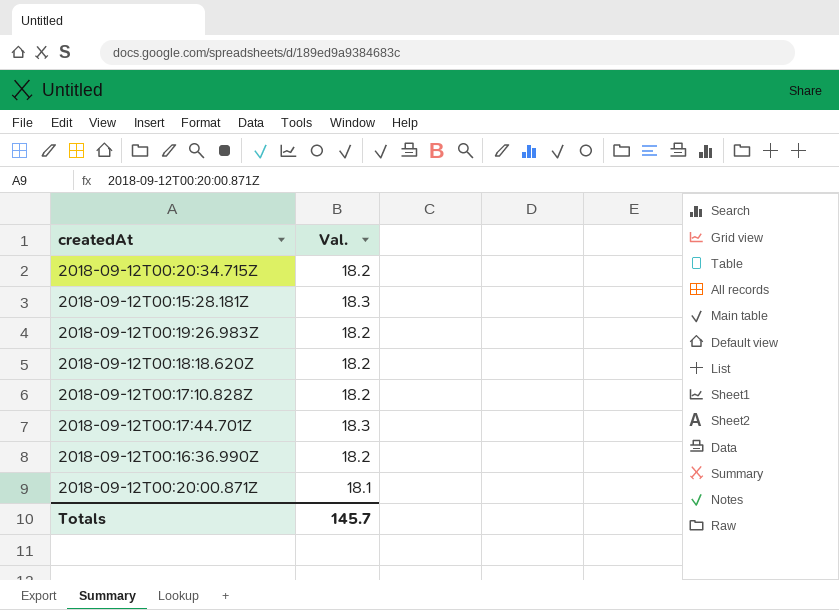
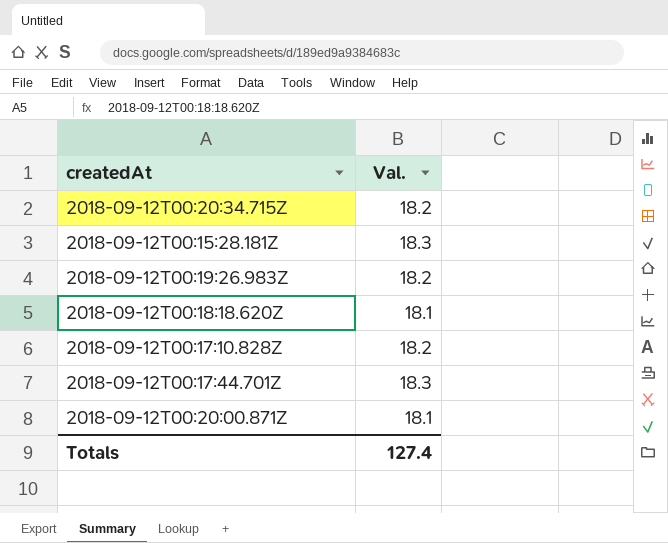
row 2018-09-12T00:16:36.990Z: 18.2 -> none
2018-09-12T00:18:18.620Z | Val.: 18.2 -> 18.1
Totals | Val.: 145.7 -> 127.4

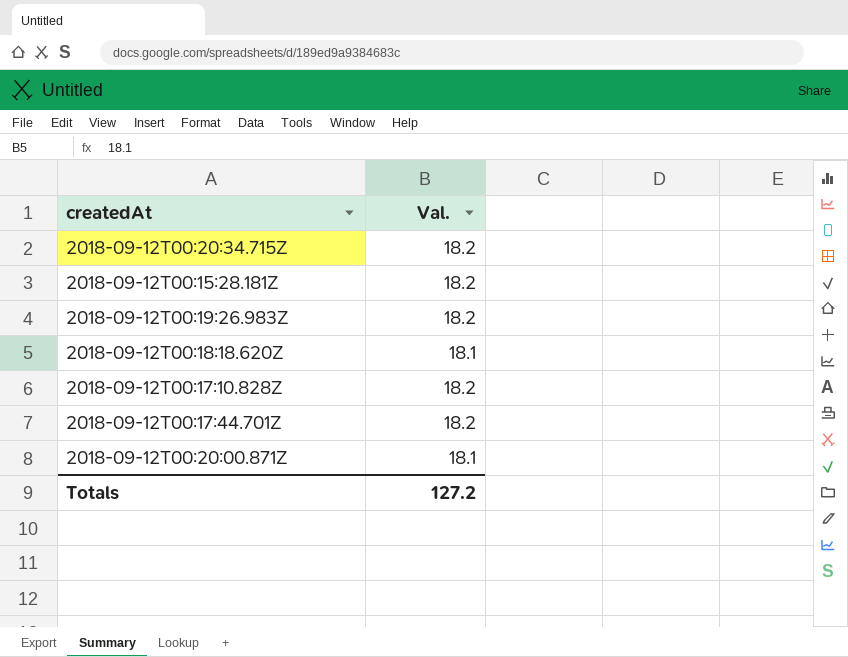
2018-09-12T00:15:28.181Z | Val.: 18.3 -> 18.2
2018-09-12T00:17:44.701Z | Val.: 18.3 -> 18.2
Totals | Val.: 127.4 -> 127.2

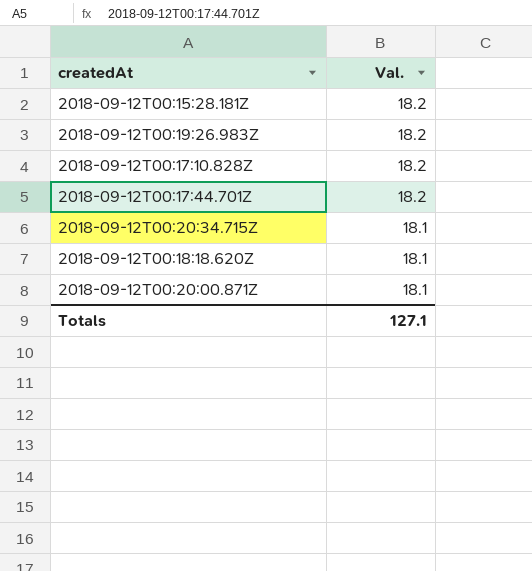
row order: none -> Val. descending
2018-09-12T00:20:34.715Z | Val.: 18.2 -> 18.1
Totals | Val.: 127.2 -> 127.1

